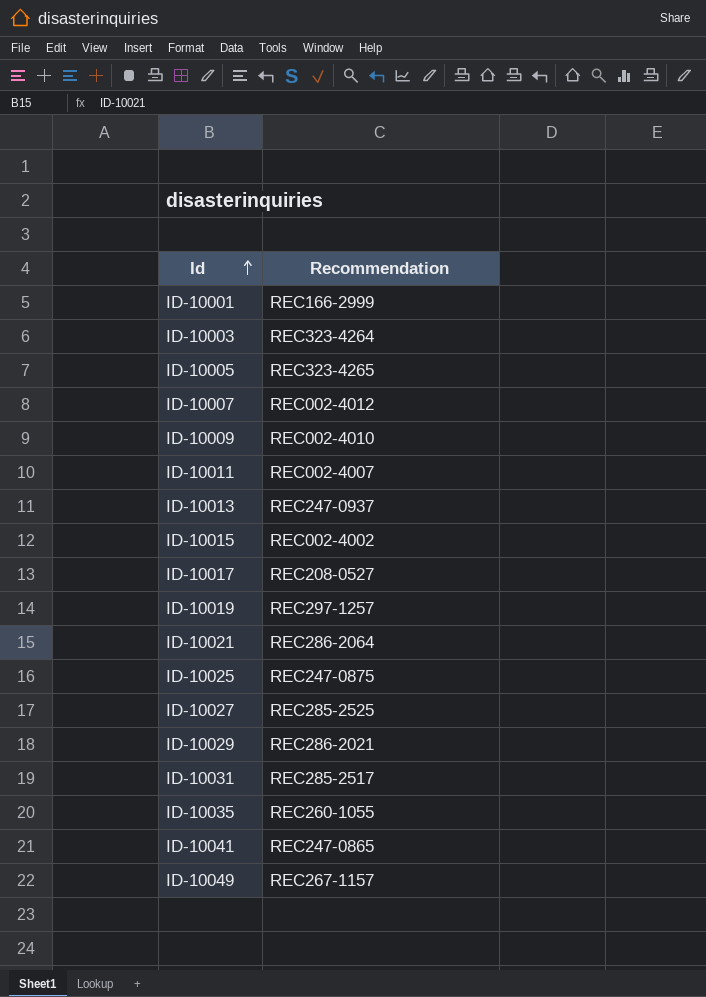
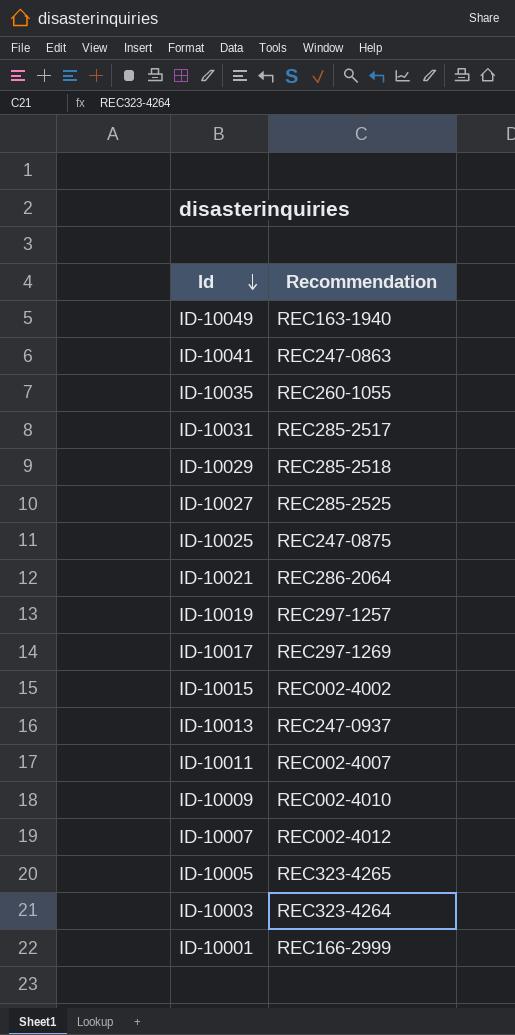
row order: Id ascending -> Id descending
ID-10049 | Recommendation: REC267-1157 -> REC163-1940
ID-10041 | Recommendation: REC247-0865 -> REC247-0863
ID-10029 | Recommendation: REC286-2021 -> REC285-2518
ID-10017 | Recommendation: REC208-0527 -> REC297-1269

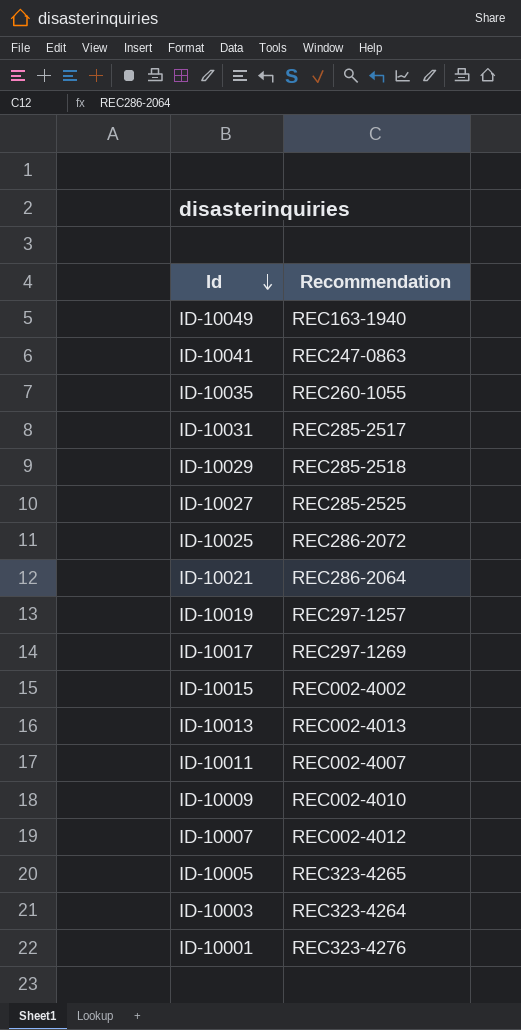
ID-10025 | Recommendation: REC247-0875 -> REC286-2072
ID-10013 | Recommendation: REC247-0937 -> REC002-4013
ID-10001 | Recommendation: REC166-2999 -> REC323-4276

